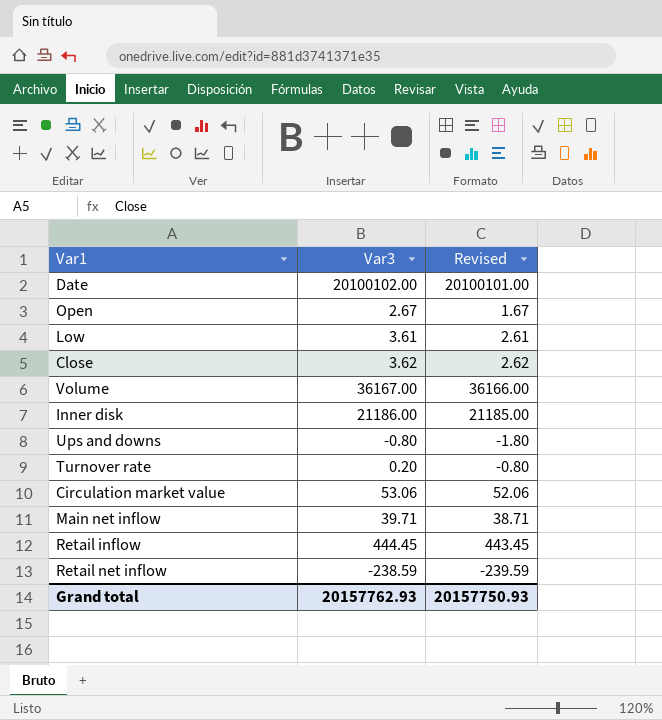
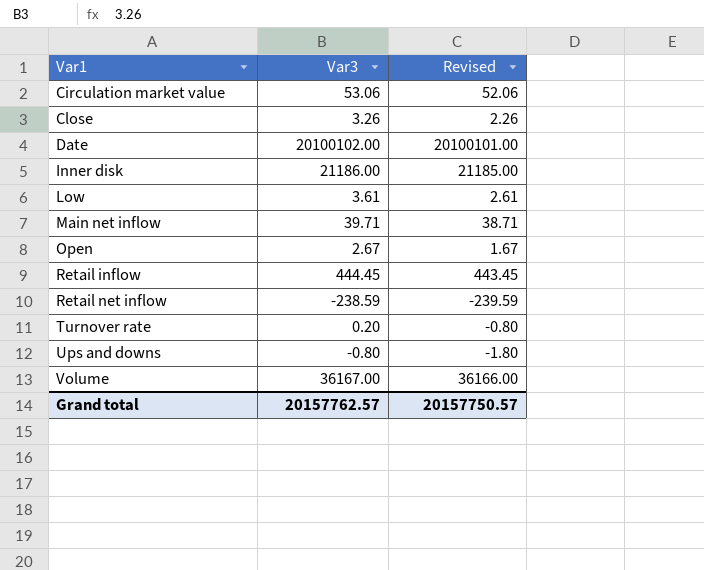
row order: none -> Var1 ascending
Close | Var3: 3.62 -> 3.26
Close | Revised: 2.62 -> 2.26
Grand total | Var3: 20157762.93 -> 20157762.57
Grand total | Revised: 20157750.93 -> 20157750.57

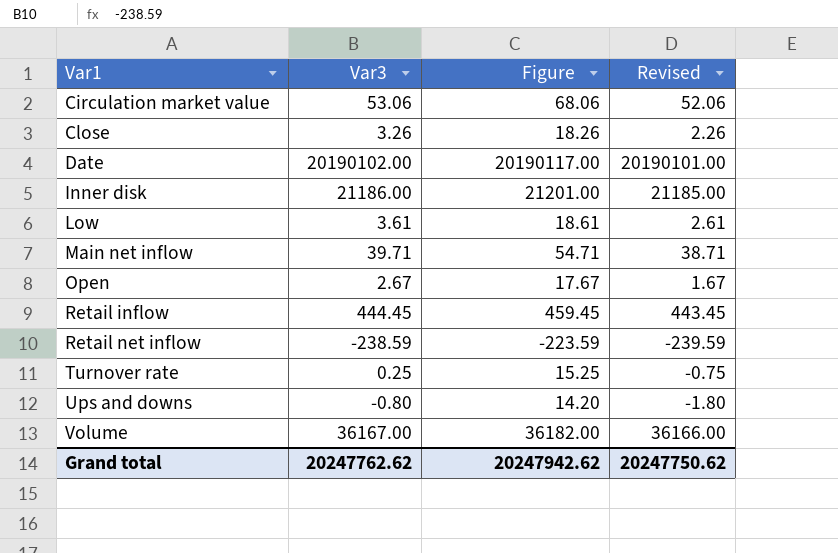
column Figure | formula: none -> [Var3] + 15
Date | Var3: 20100102.00 -> 20190102.00
Date | Revised: 20100101.00 -> 20190101.00
Turnover rate | Var3: 0.20 -> 0.25
Turnover rate | Revised: -0.80 -> -0.75
Grand total | Var3: 20157762.57 -> 20247762.62
Grand total | Revised: 20157750.57 -> 20247750.62

